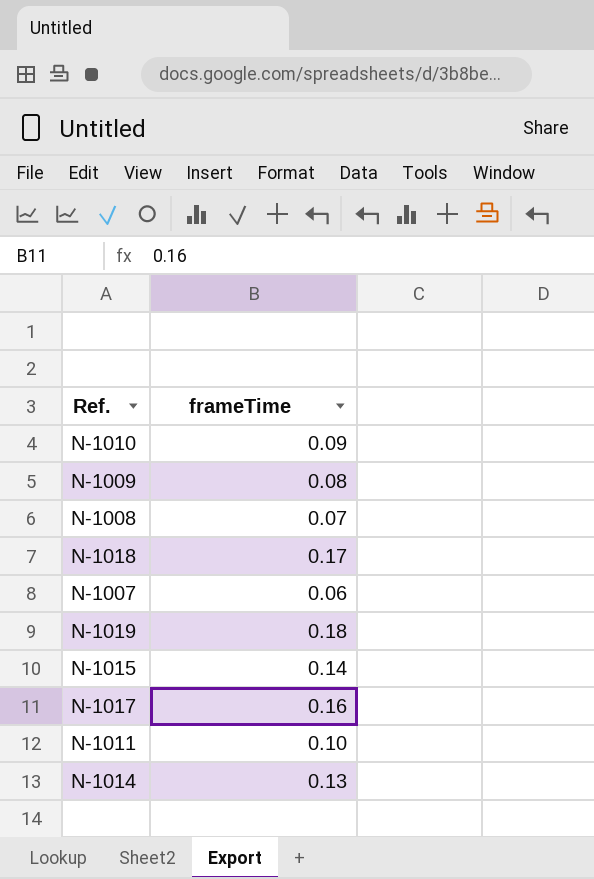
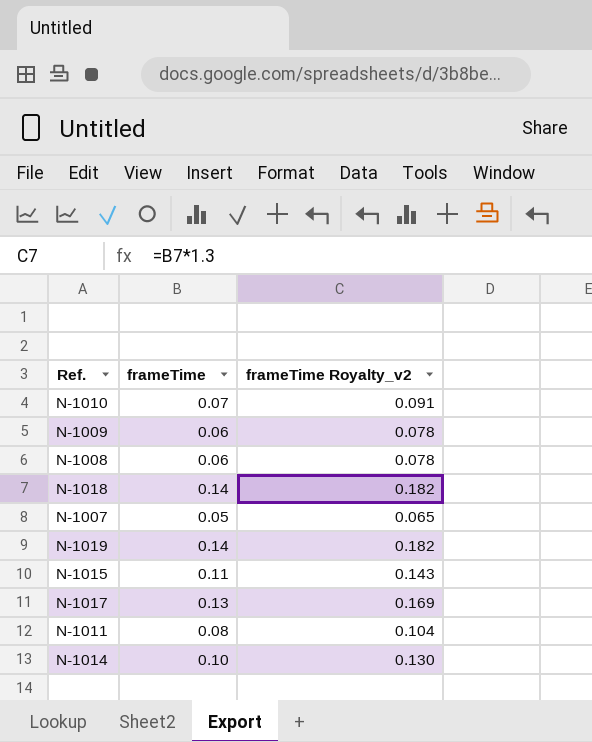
column frameTime Royalty_v2 | formula: none -> [frameTime] * 1.3
N-1010 | frameTime: 0.09 -> 0.07
N-1009 | frameTime: 0.08 -> 0.06
N-1008 | frameTime: 0.07 -> 0.06
N-1018 | frameTime: 0.17 -> 0.14
N-1007 | frameTime: 0.06 -> 0.05
N-1019 | frameTime: 0.18 -> 0.14
N-1015 | frameTime: 0.14 -> 0.11
N-1017 | frameTime: 0.16 -> 0.13
N-1011 | frameTime: 0.10 -> 0.08
N-1014 | frameTime: 0.13 -> 0.10

